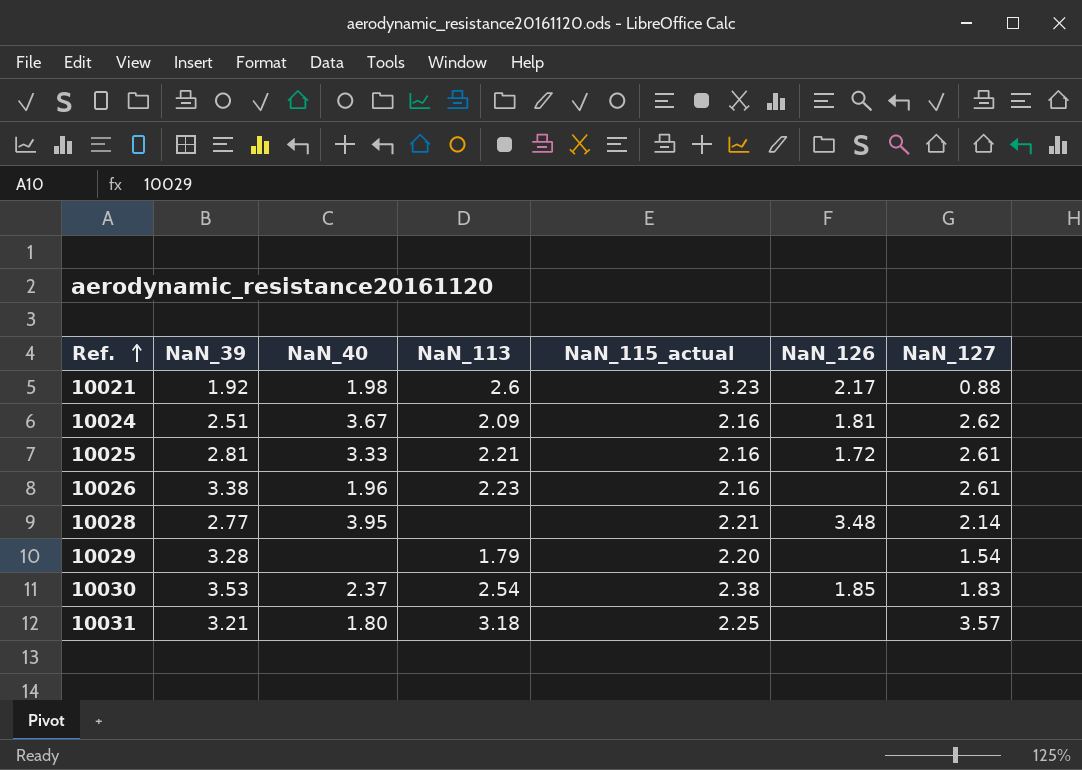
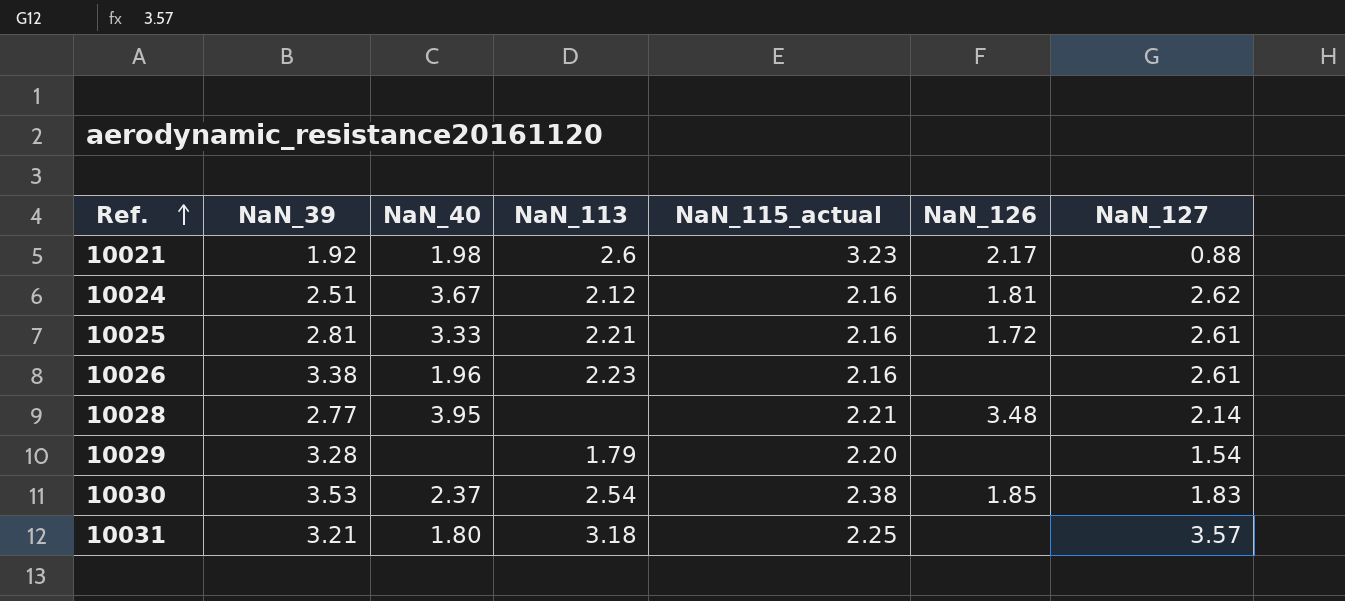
10024 | NaN_113: 2.09 -> 2.12

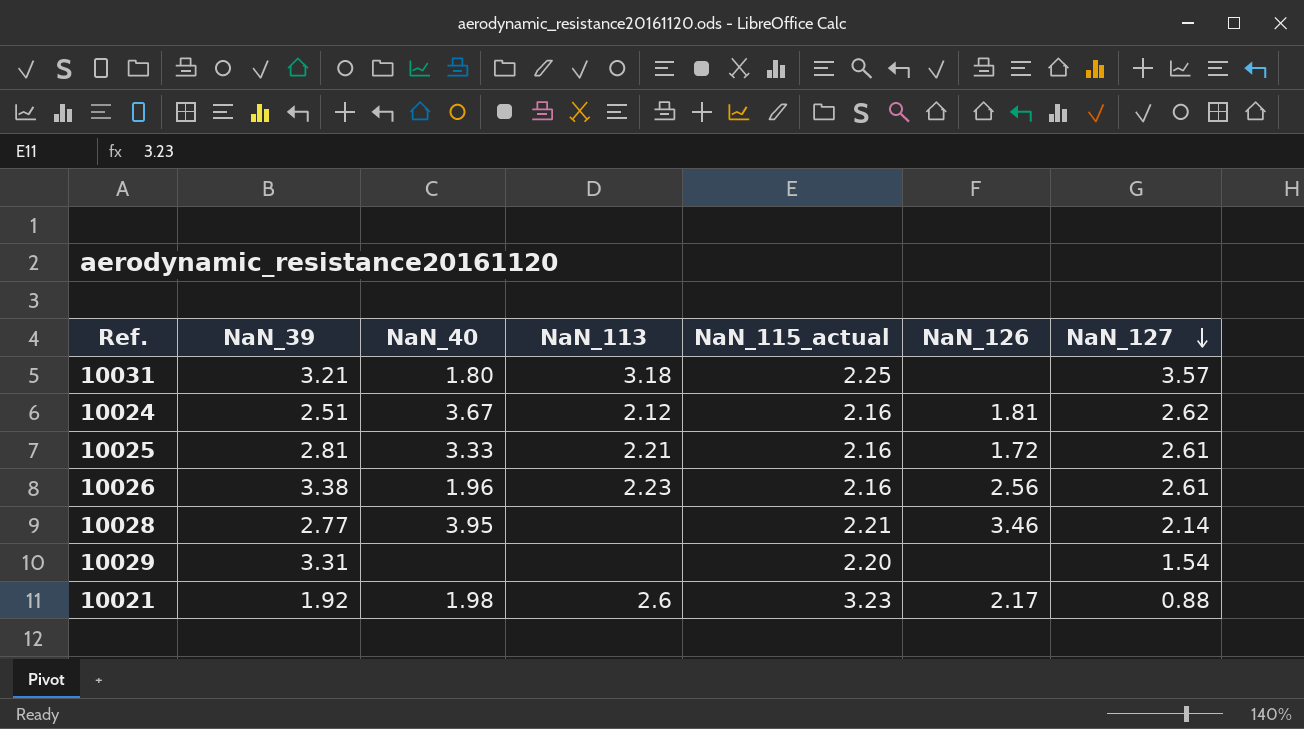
row order: Ref. ascending -> NaN_127 descending
row 10030: 3.53 | 2.37 | 2.54 | 2.38 | 1.85 | 1.83 -> none
10026 | NaN_126: none -> 2.56
10028 | NaN_126: 3.48 -> 3.46
10029 | NaN_39: 3.28 -> 3.31
10029 | NaN_113: 1.79 -> none

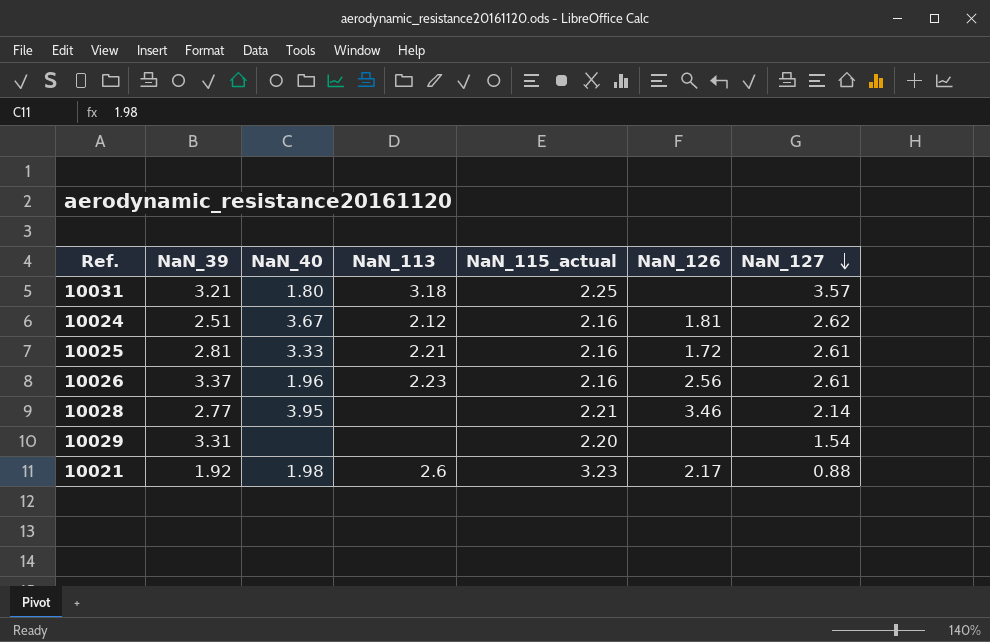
10026 | NaN_39: 3.38 -> 3.37

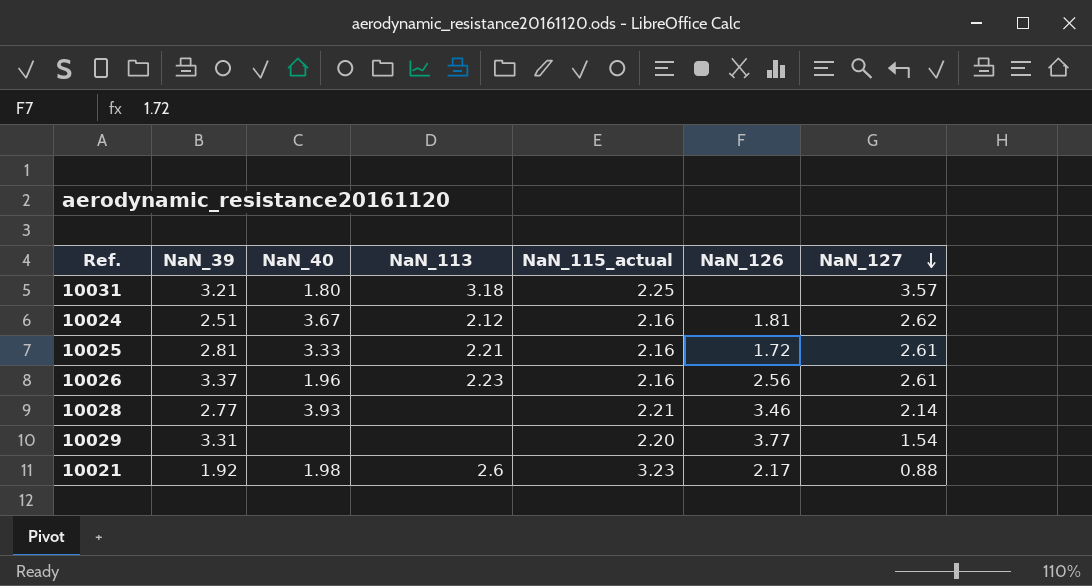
10028 | NaN_40: 3.95 -> 3.93
10029 | NaN_126: none -> 3.77

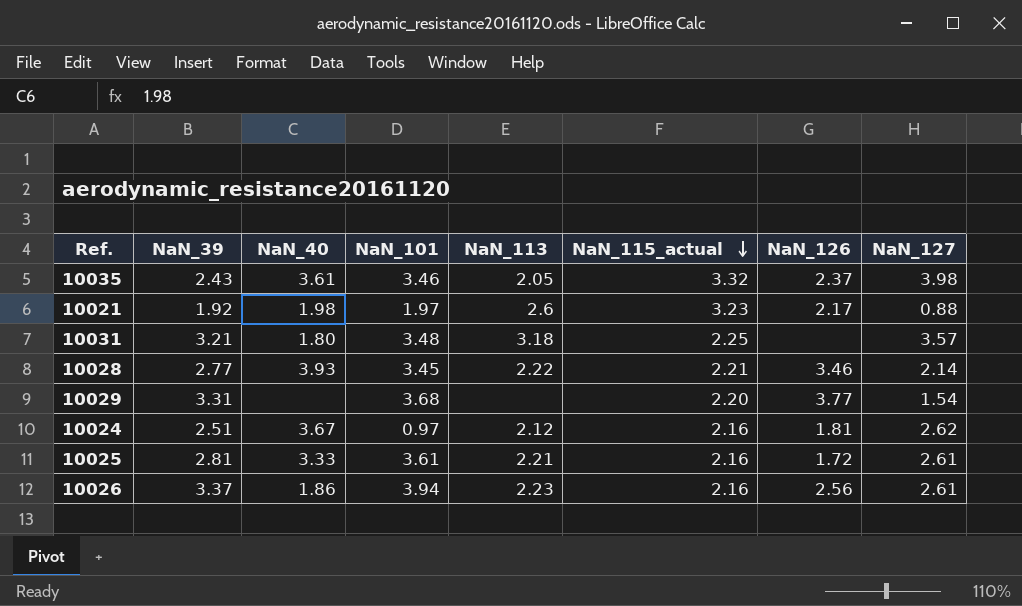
row order: NaN_127 descending -> NaN_115_actual descending
column NaN_101 | position: none -> 4
row 10035: none -> 2.43 | 3.61 | 3.46 | 2.05 | 3.32 | 2.37 | 3.98
10028 | NaN_113: none -> 2.22
10026 | NaN_40: 1.96 -> 1.86

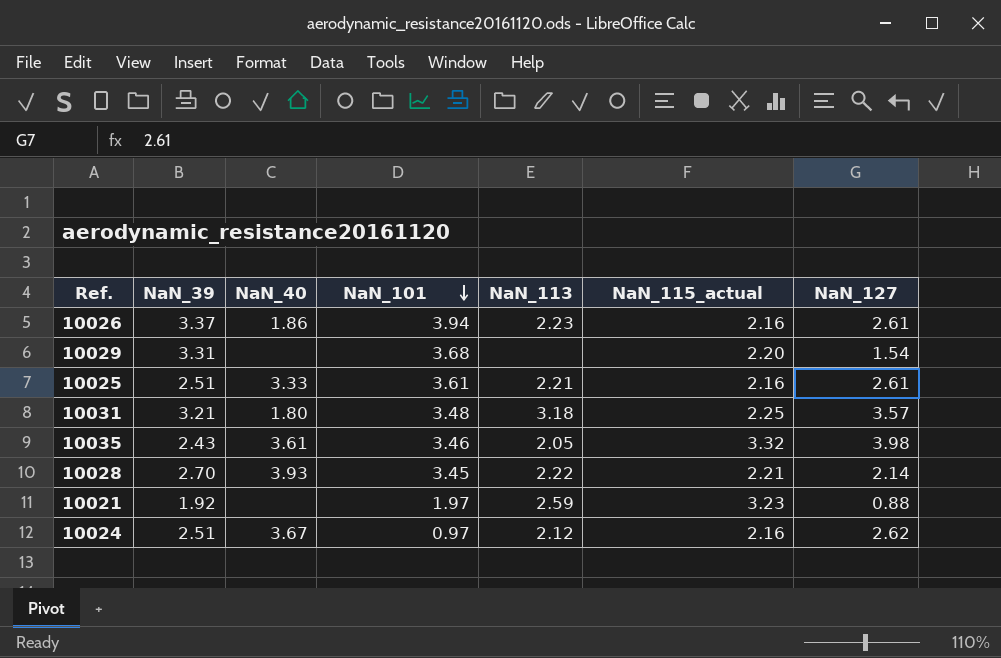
row order: NaN_115_actual descending -> NaN_101 descending
column NaN_126 | position: 7 -> none
10025 | NaN_39: 2.81 -> 2.51
10028 | NaN_39: 2.77 -> 2.70
10021 | NaN_40: 1.98 -> none
10021 | NaN_113: 2.6 -> 2.59

